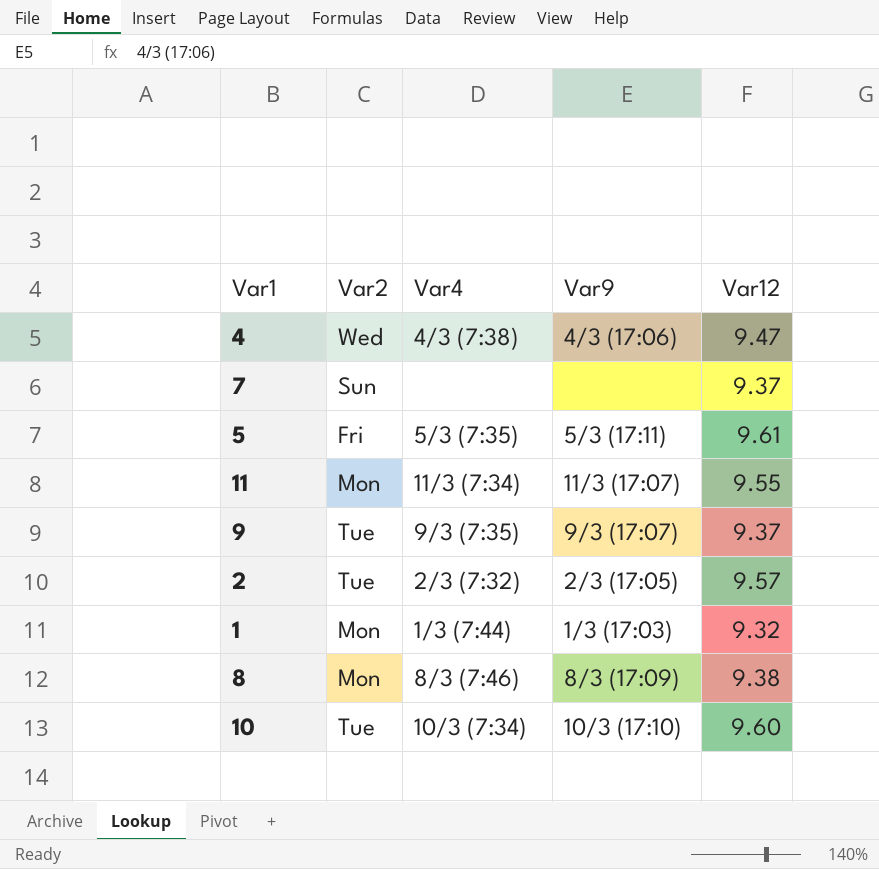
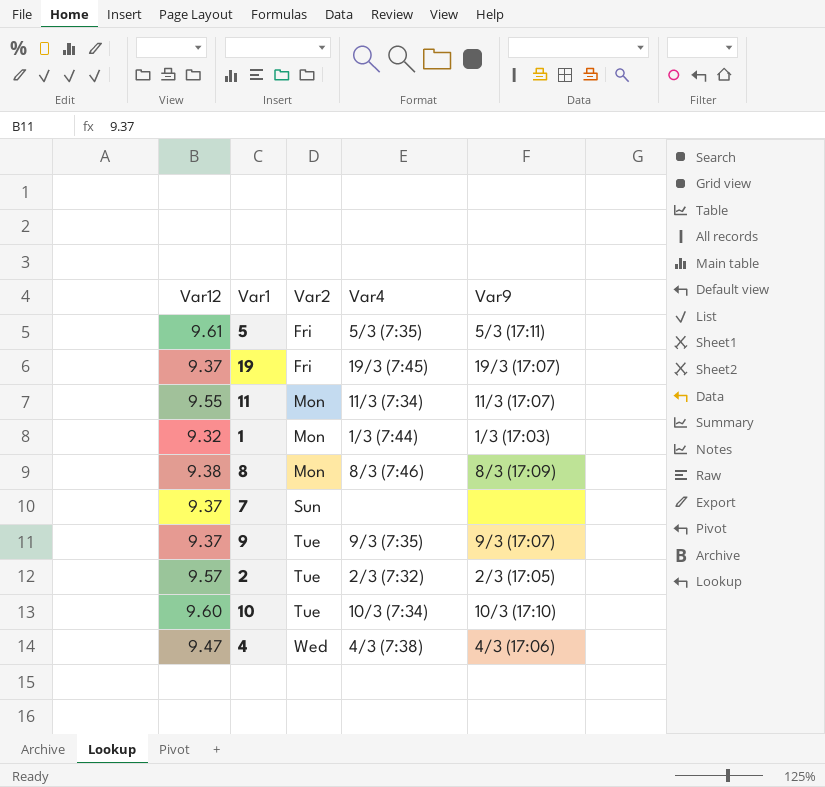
row order: none -> Var2 ascending
column Var12 | position: 5 -> 1
row 19: none -> 9.37 | Fri | 19/3 (7:45) | 19/3 (17:07)

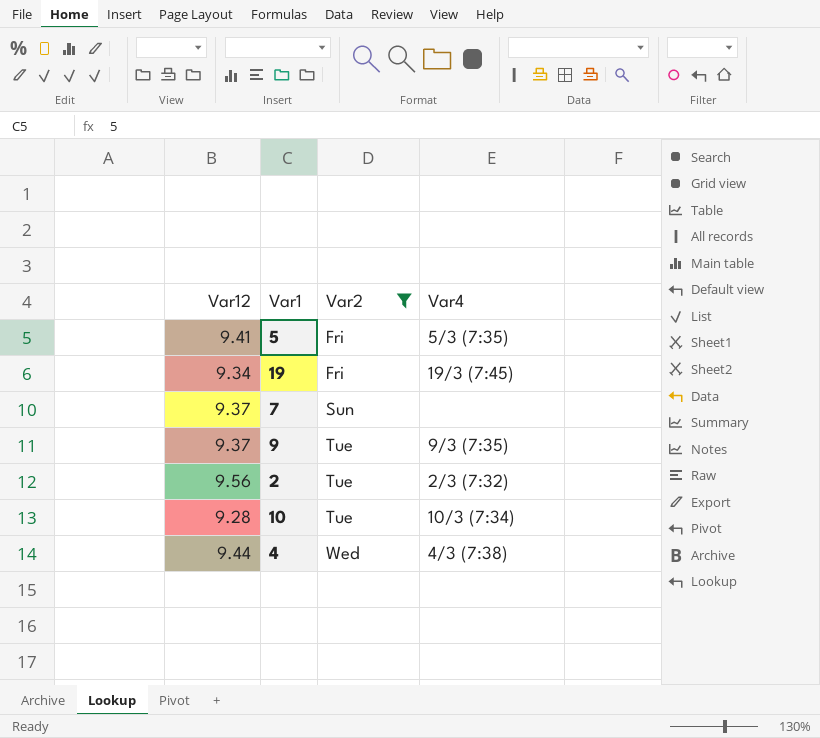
filter: none -> Var2 != Mon
column Var9 | position: 5 -> none
5 | Var12: 9.61 -> 9.41
19 | Var12: 9.37 -> 9.34
2 | Var12: 9.57 -> 9.56
10 | Var12: 9.60 -> 9.28
4 | Var12: 9.47 -> 9.44

